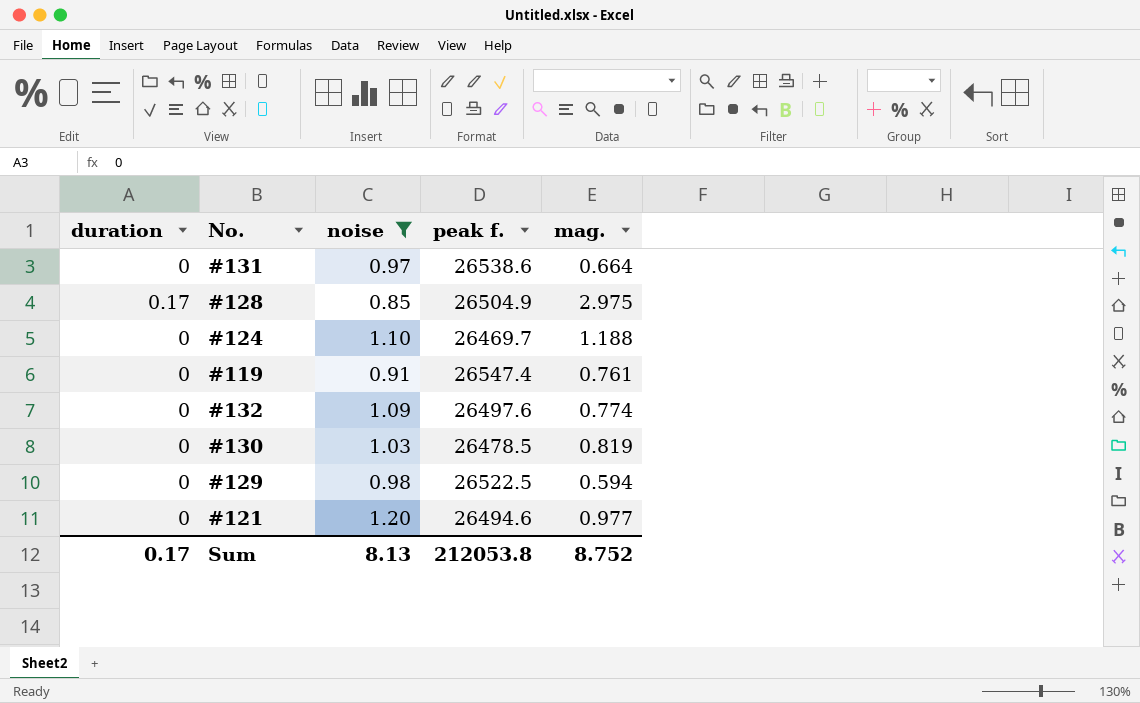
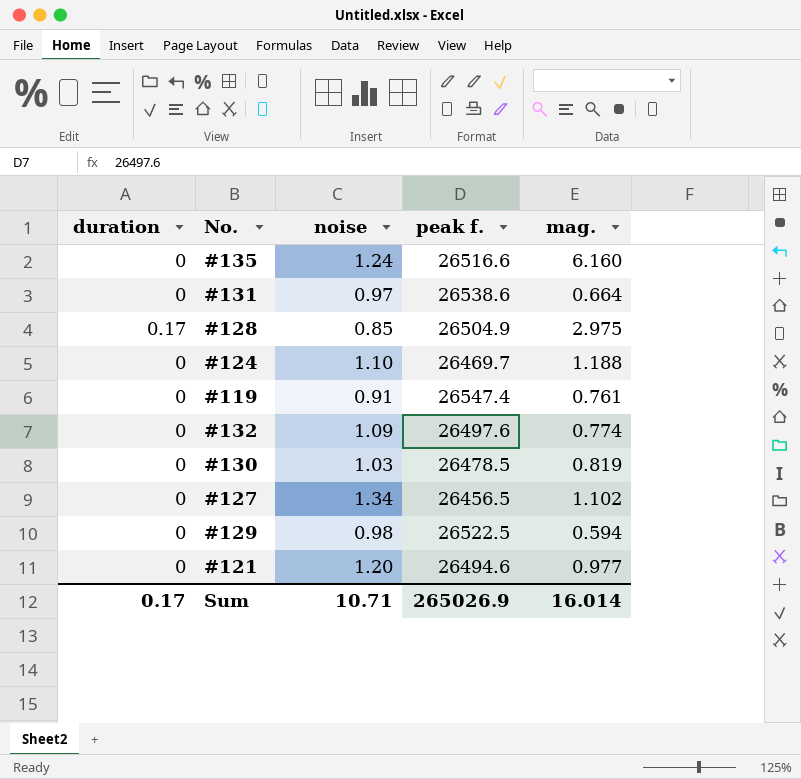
filter: noise <= 1.20 -> none
Sum | noise: 8.13 -> 10.71
Sum | peak f.: 212053.8 -> 265026.9
Sum | mag.: 8.752 -> 16.014

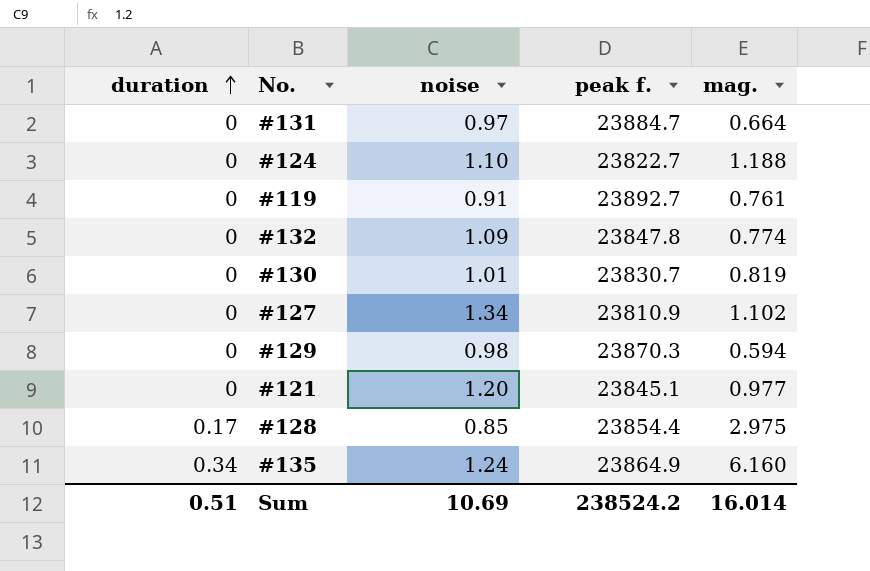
row order: none -> duration ascending
#131 | peak f.: 26538.6 -> 23884.7
#124 | peak f.: 26469.7 -> 23822.7
#119 | peak f.: 26547.4 -> 23892.7
#132 | peak f.: 26497.6 -> 23847.8
#130 | noise: 1.03 -> 1.01
#130 | peak f.: 26478.5 -> 23830.7
#127 | peak f.: 26456.5 -> 23810.9
#129 | peak f.: 26522.5 -> 23870.3
#121 | peak f.: 26494.6 -> 23845.1
#128 | peak f.: 26504.9 -> 23854.4
#135 | duration: 0 -> 0.34
#135 | peak f.: 26516.6 -> 23864.9
Sum | duration: 0.17 -> 0.51
Sum | noise: 10.71 -> 10.69
Sum | peak f.: 265026.9 -> 238524.2

